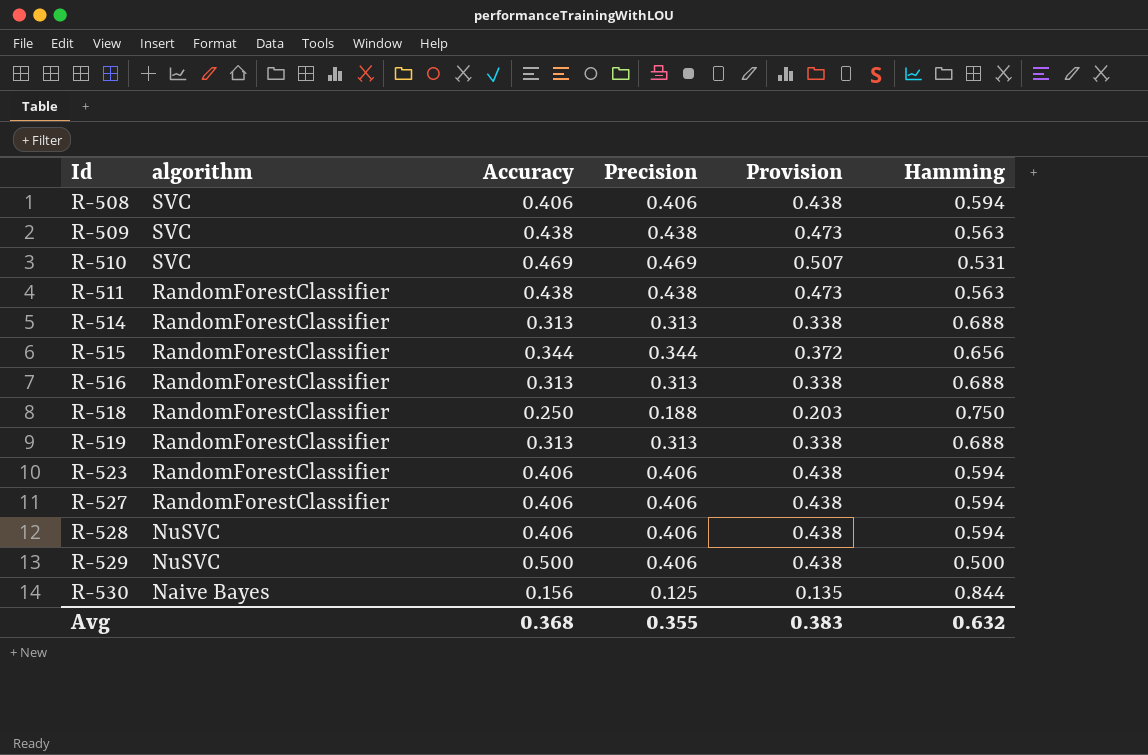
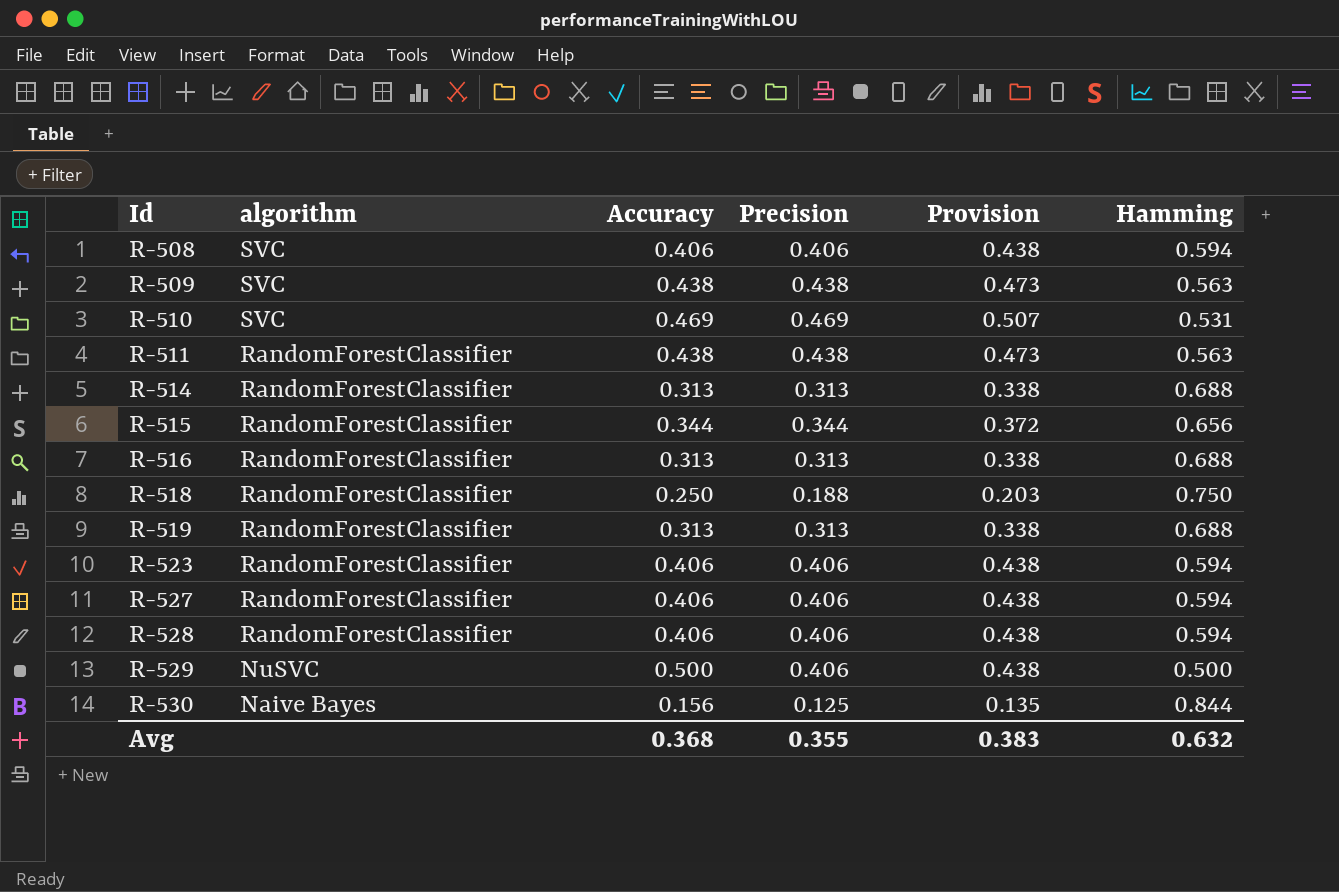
R-528 | algorithm: NuSVC -> RandomForestClassifier

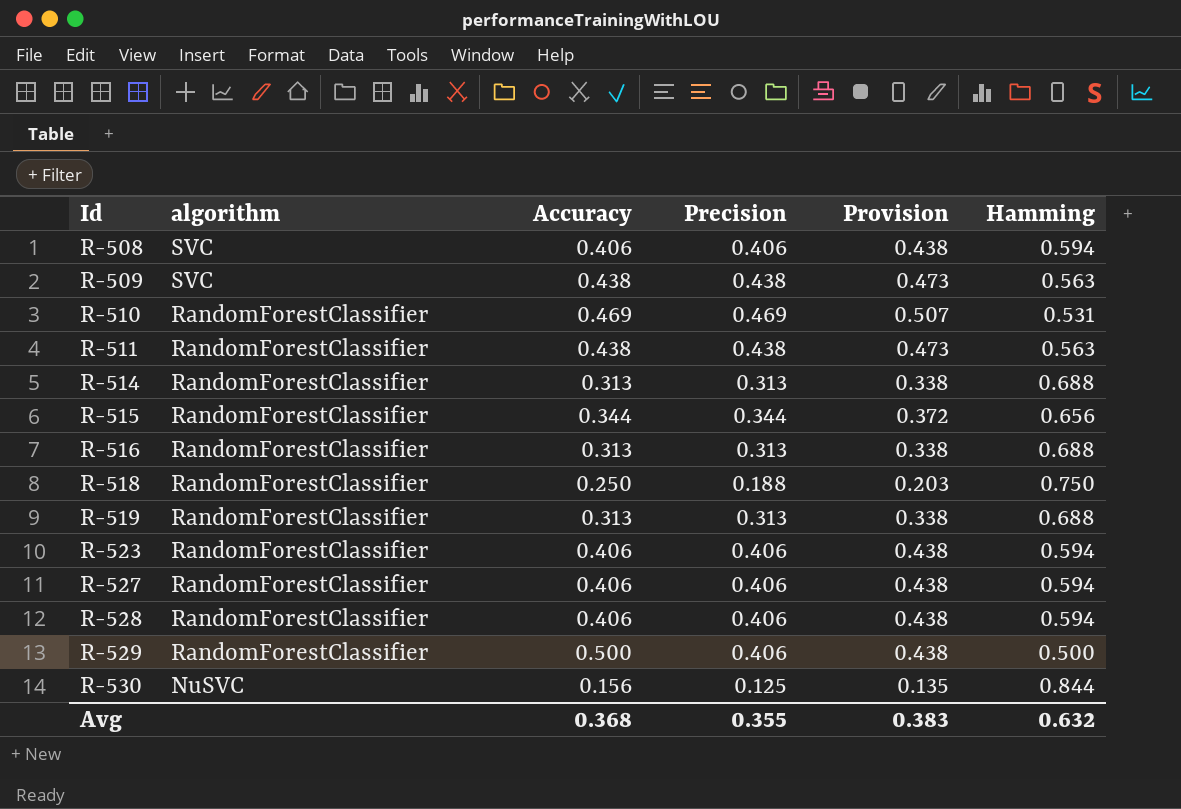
R-510 | algorithm: SVC -> RandomForestClassifier
R-529 | algorithm: NuSVC -> RandomForestClassifier
R-530 | algorithm: Naive Bayes -> NuSVC

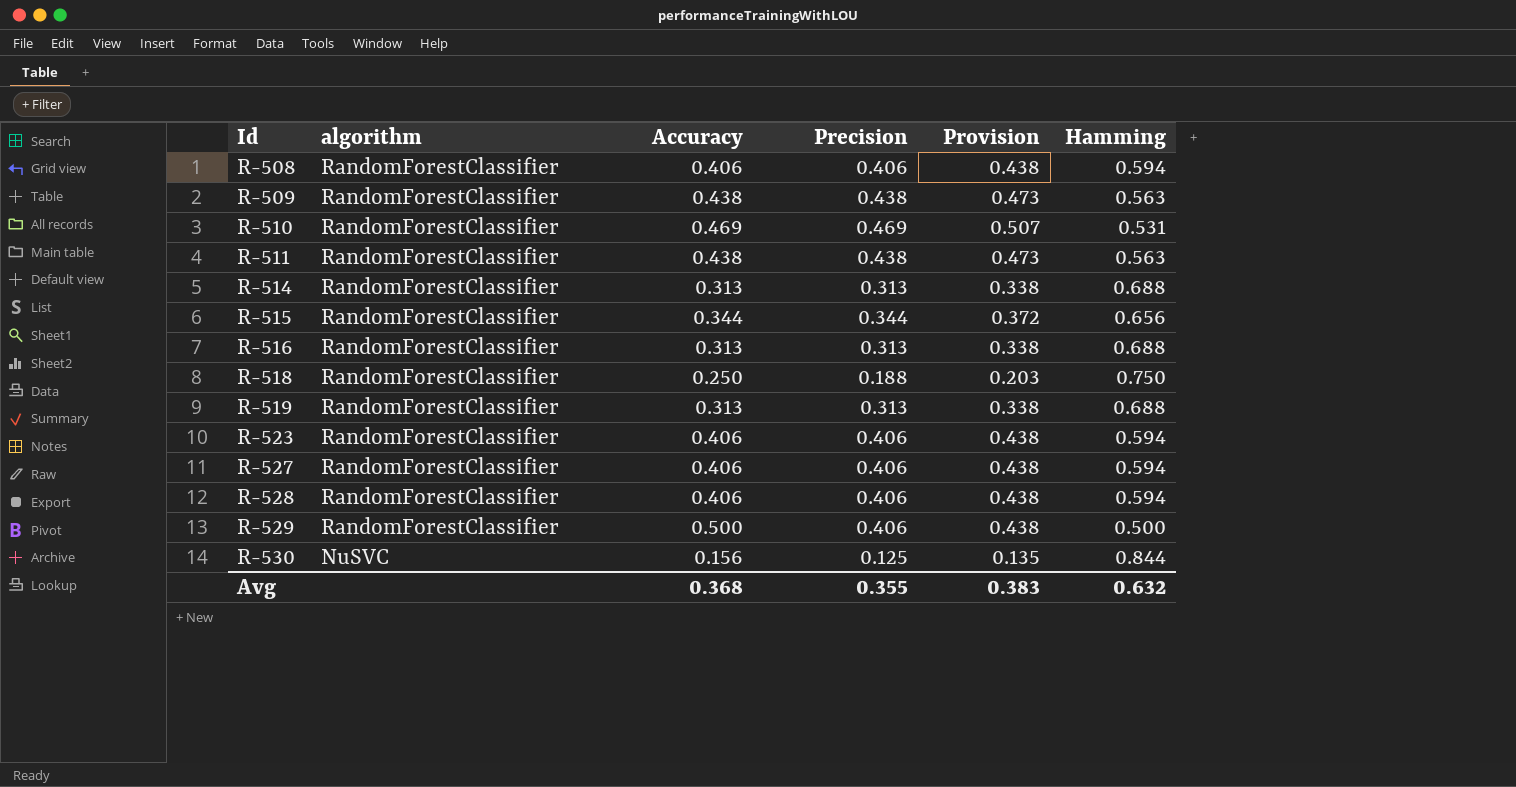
R-508 | algorithm: SVC -> RandomForestClassifier
R-509 | algorithm: SVC -> RandomForestClassifier

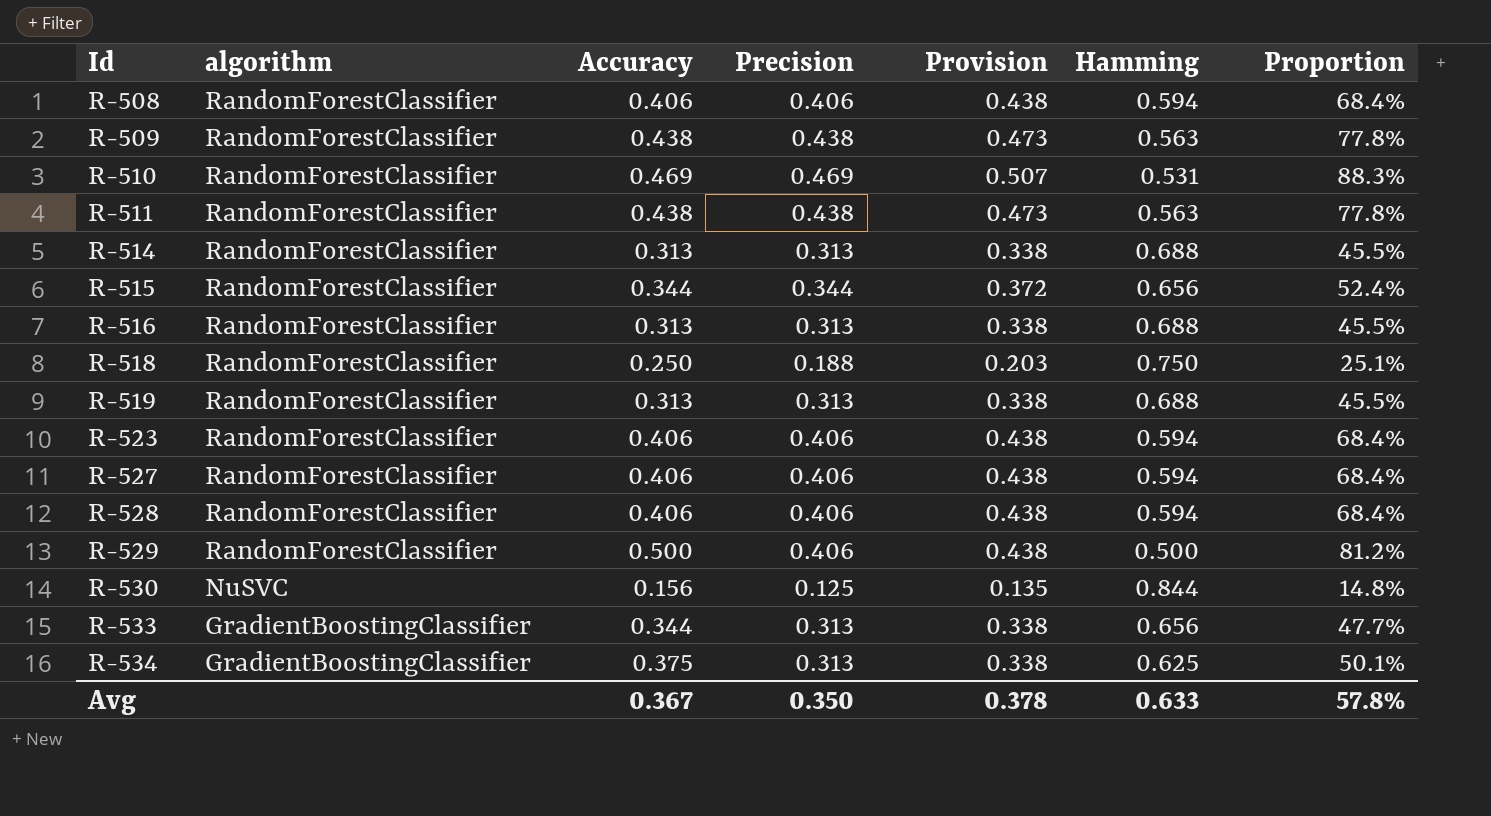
column Proportion | formula: none -> [Precision] / [Hamming]
row R-533: none -> GradientBoostingClassifier | 0.344 | 0.313 | 0.338 | 0.656 | 47.7%
row R-534: none -> GradientBoostingClassifier | 0.375 | 0.313 | 0.338 | 0.625 | 50.1%
Avg | Accuracy: 0.368 -> 0.367
Avg | Precision: 0.355 -> 0.350
Avg | Provision: 0.383 -> 0.378
Avg | Hamming: 0.632 -> 0.633

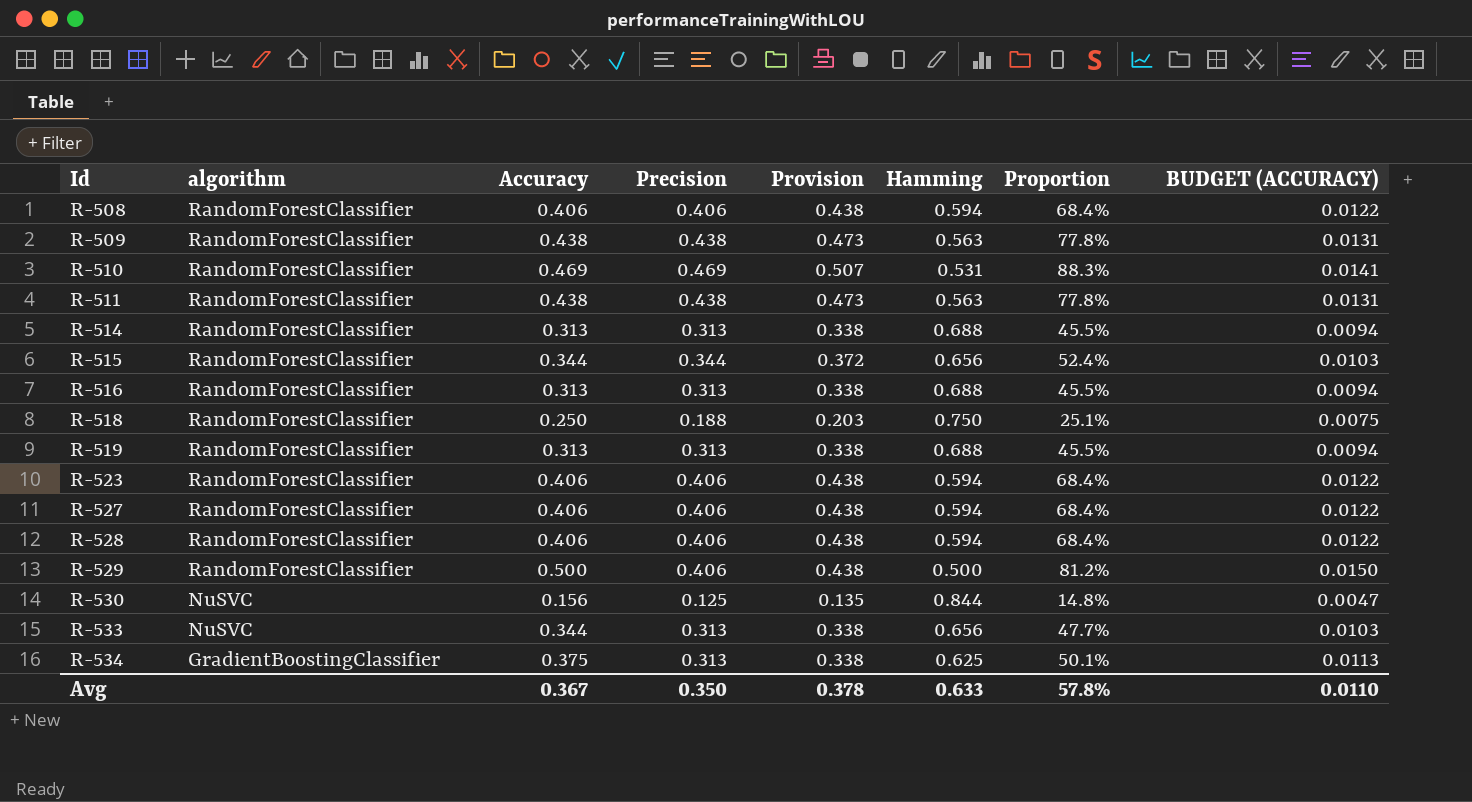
column BUDGET (ACCURACY) | formula: none -> [Accuracy] * 0.03
R-533 | algorithm: GradientBoostingClassifier -> NuSVC

